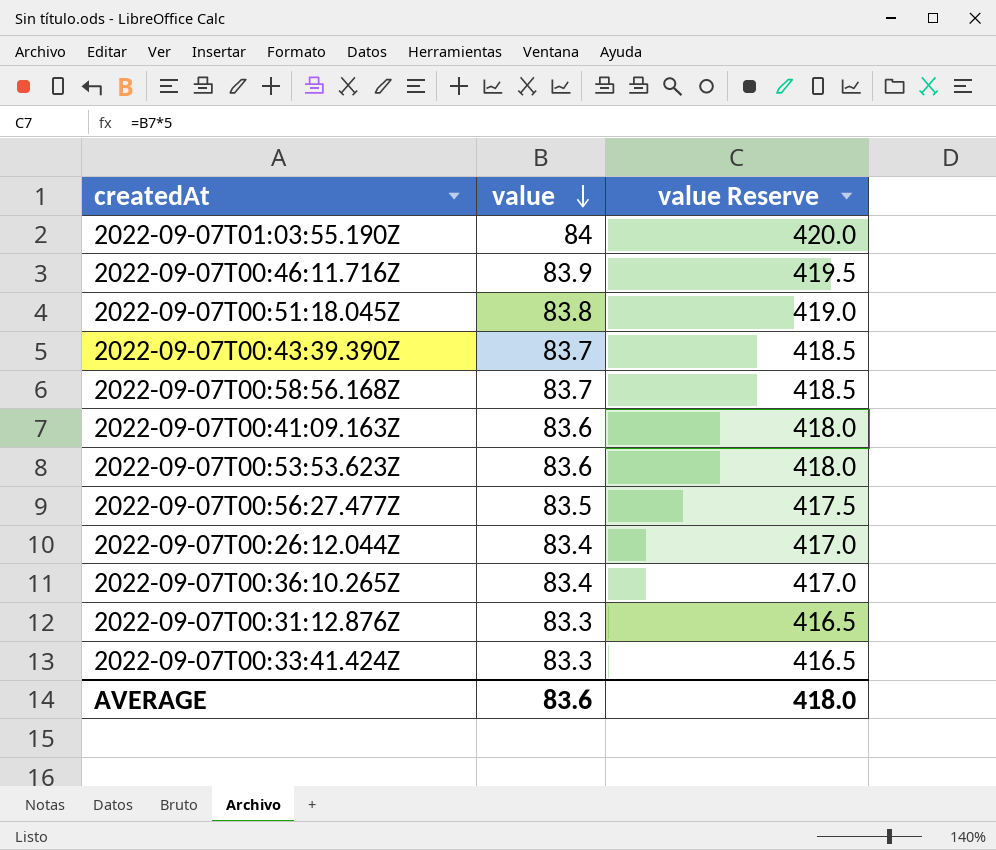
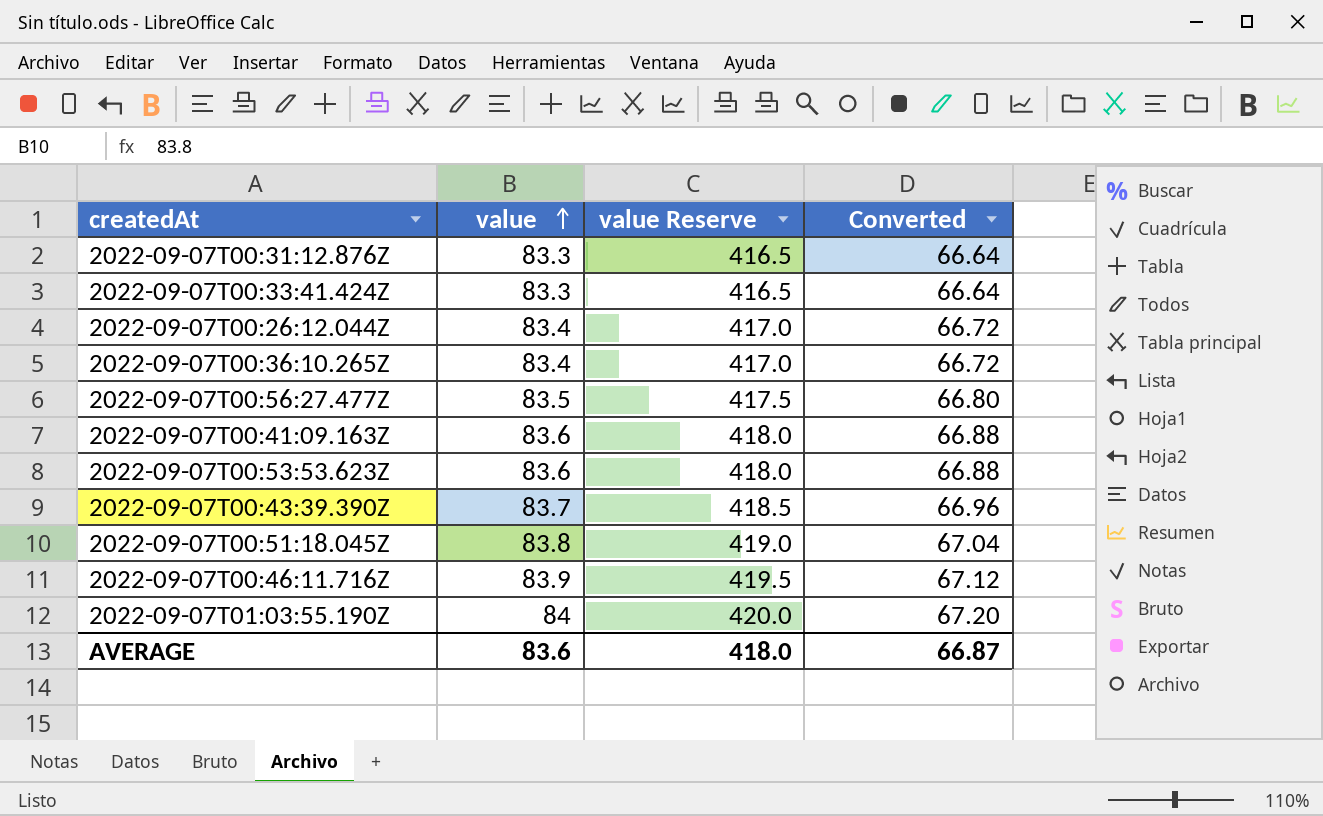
row order: value descending -> value ascending
column Converted | formula: none -> [value] * 0.8
row 2022-09-07T00:58:56.168Z: 83.7 | 418.5 -> none

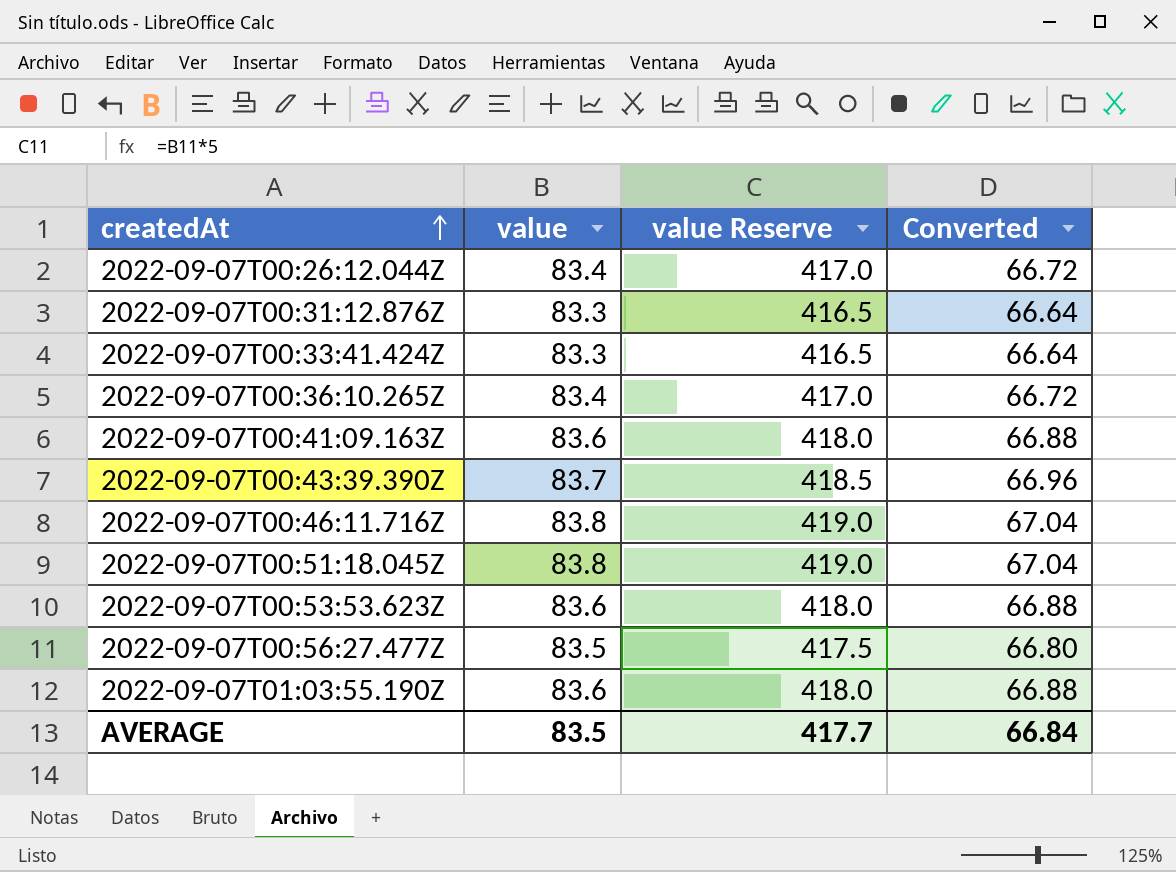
row order: value ascending -> createdAt ascending
2022-09-07T00:46:11.716Z | value: 83.9 -> 83.8
2022-09-07T00:46:11.716Z | value Reserve: 419.5 -> 419.0
2022-09-07T00:46:11.716Z | Converted: 67.12 -> 67.04
2022-09-07T01:03:55.190Z | value: 84 -> 83.6
2022-09-07T01:03:55.190Z | value Reserve: 420.0 -> 418.0
2022-09-07T01:03:55.190Z | Converted: 67.20 -> 66.88
AVERAGE | value: 83.6 -> 83.5
AVERAGE | value Reserve: 418.0 -> 417.7
AVERAGE | Converted: 66.87 -> 66.84

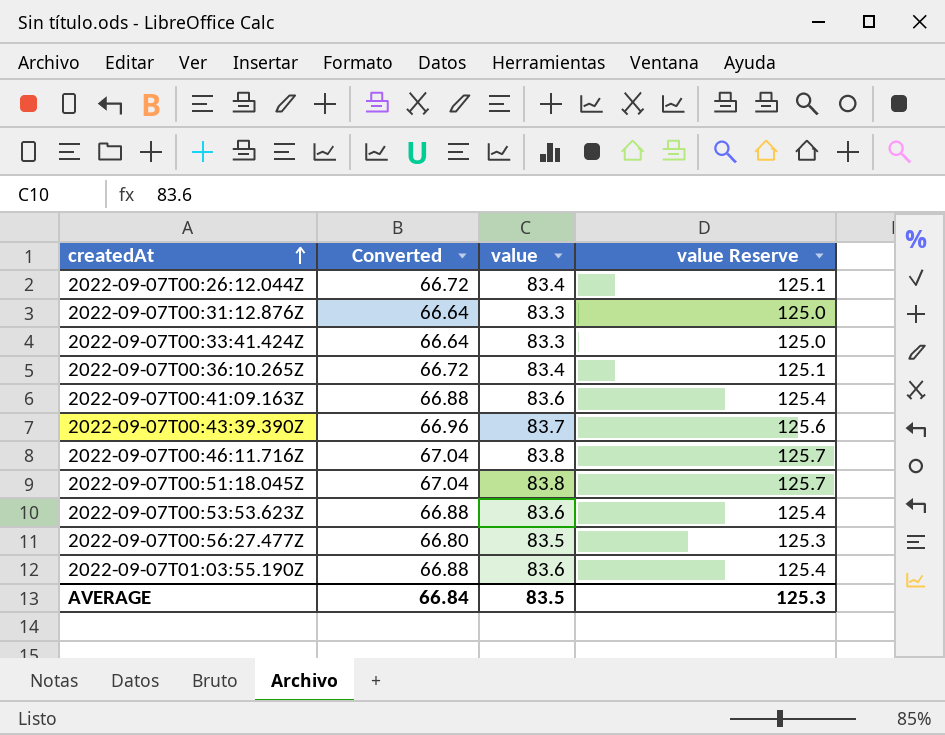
column Converted | position: 4 -> 2
column value Reserve | formula: [value] * 5 -> [value] * 1.5
AVERAGE | value Reserve: 417.7 -> 125.3

